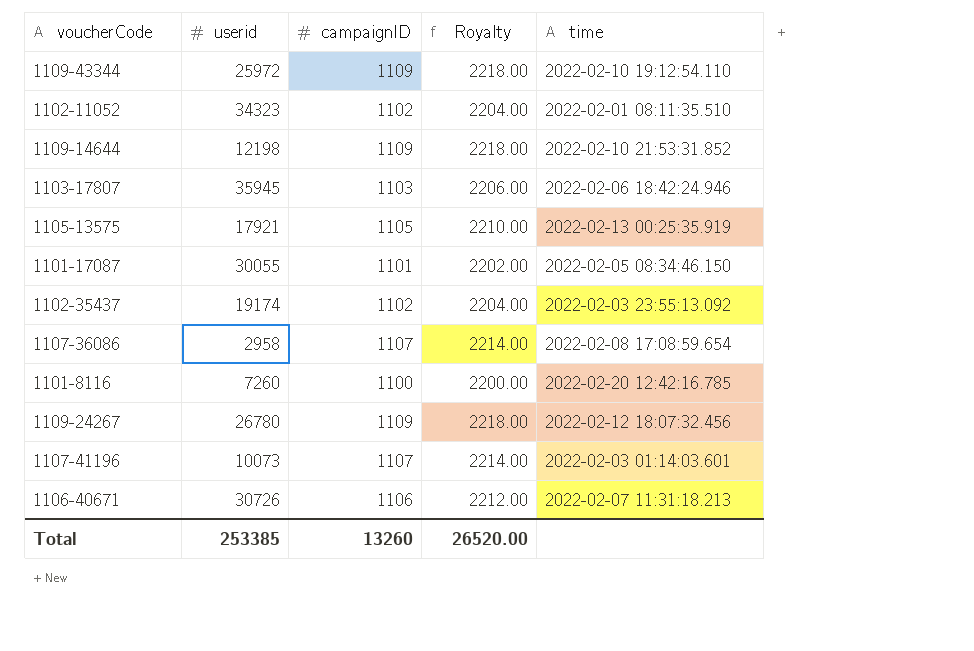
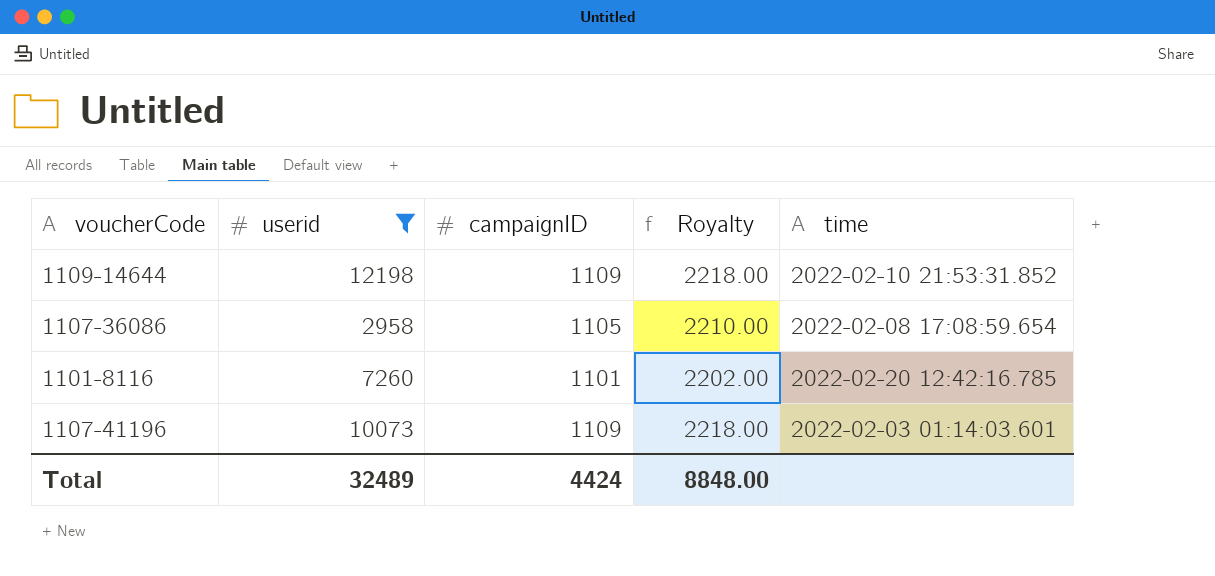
filter: none -> userid <= 12198
1107-36086 | campaignID: 1107 -> 1105
1107-36086 | Royalty: 2214.00 -> 2210.00
1101-8116 | campaignID: 1100 -> 1101
1101-8116 | Royalty: 2200.00 -> 2202.00
1107-41196 | campaignID: 1107 -> 1109
1107-41196 | Royalty: 2214.00 -> 2218.00
Total | userid: 253385 -> 32489
Total | campaignID: 13260 -> 4424
Total | Royalty: 26520.00 -> 8848.00

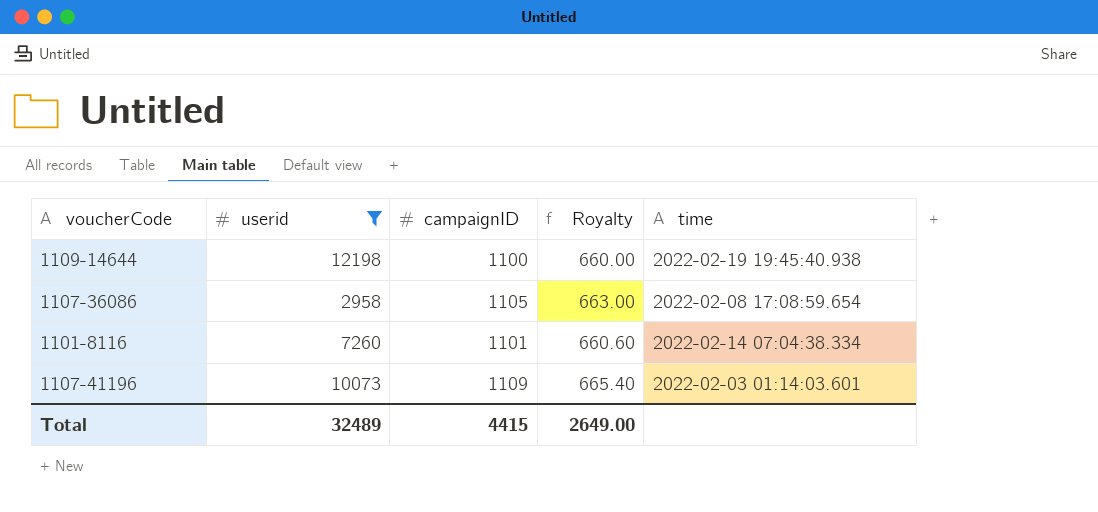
column Royalty | formula: [campaignID] * 2 -> [campaignID] * 0.6
1109-14644 | campaignID: 1109 -> 1100
1109-14644 | time: 2022-02-10 21:53:31.852 -> 2022-02-19 19:45:40.938
1101-8116 | time: 2022-02-20 12:42:16.785 -> 2022-02-14 07:04:38.334
Total | campaignID: 4424 -> 4415
Total | Royalty: 8848.00 -> 2649.00

